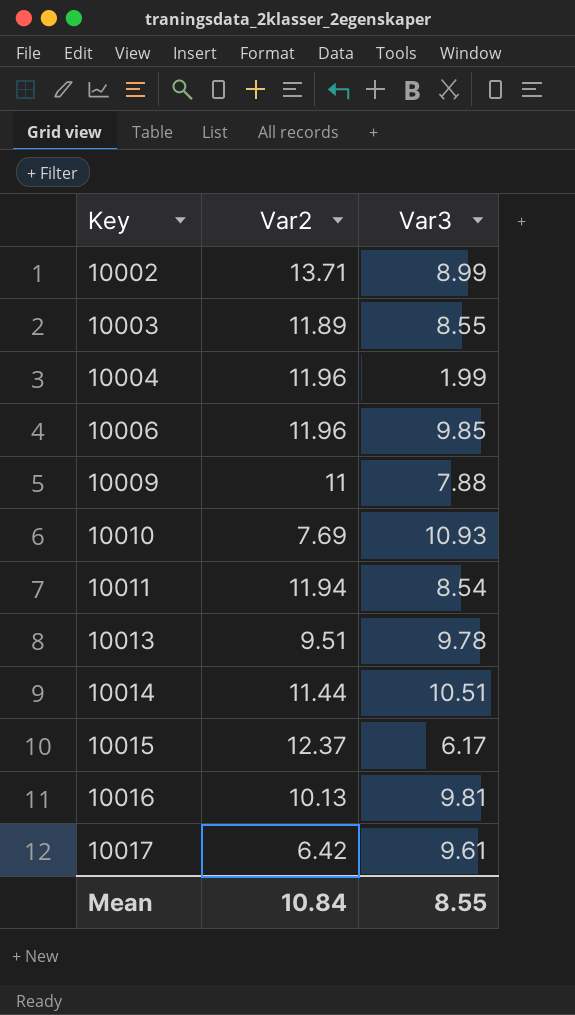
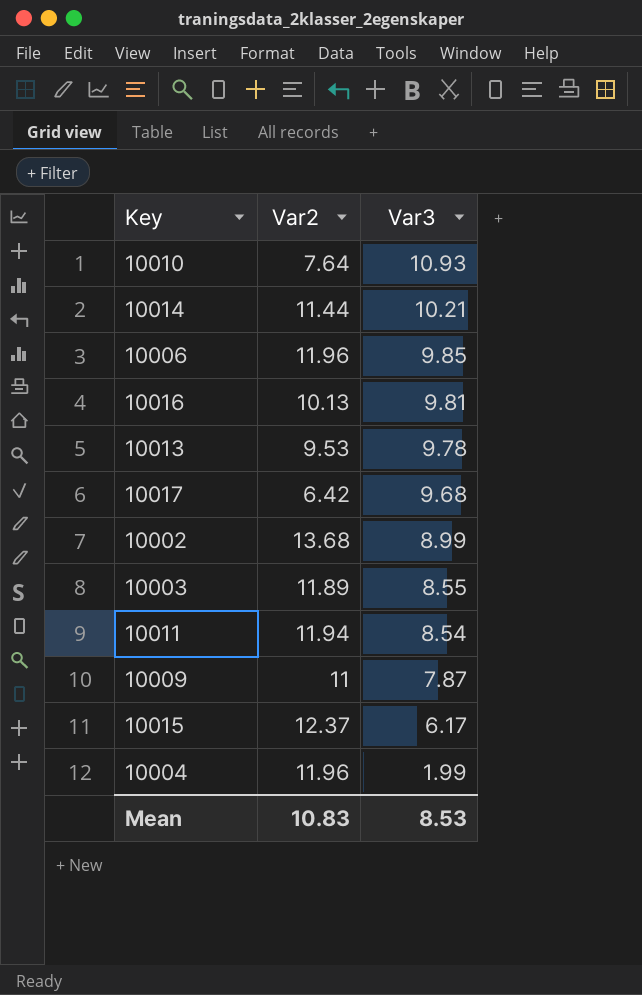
row order: Key ascending -> Var3 descending
10010 | Var2: 7.69 -> 7.64
10014 | Var3: 10.51 -> 10.21
10013 | Var2: 9.51 -> 9.53
10017 | Var3: 9.61 -> 9.68
10002 | Var2: 13.71 -> 13.68
10009 | Var3: 7.88 -> 7.87
Mean | Var2: 10.84 -> 10.83
Mean | Var3: 8.55 -> 8.53

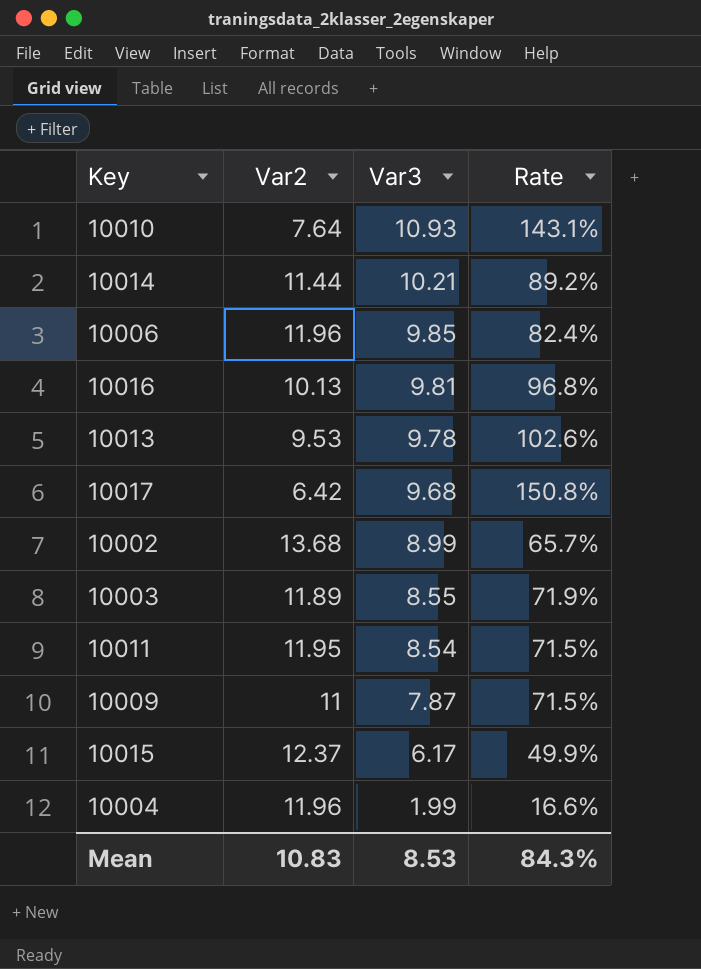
column Rate | formula: none -> [Var3] / [Var2]
10011 | Var2: 11.94 -> 11.95

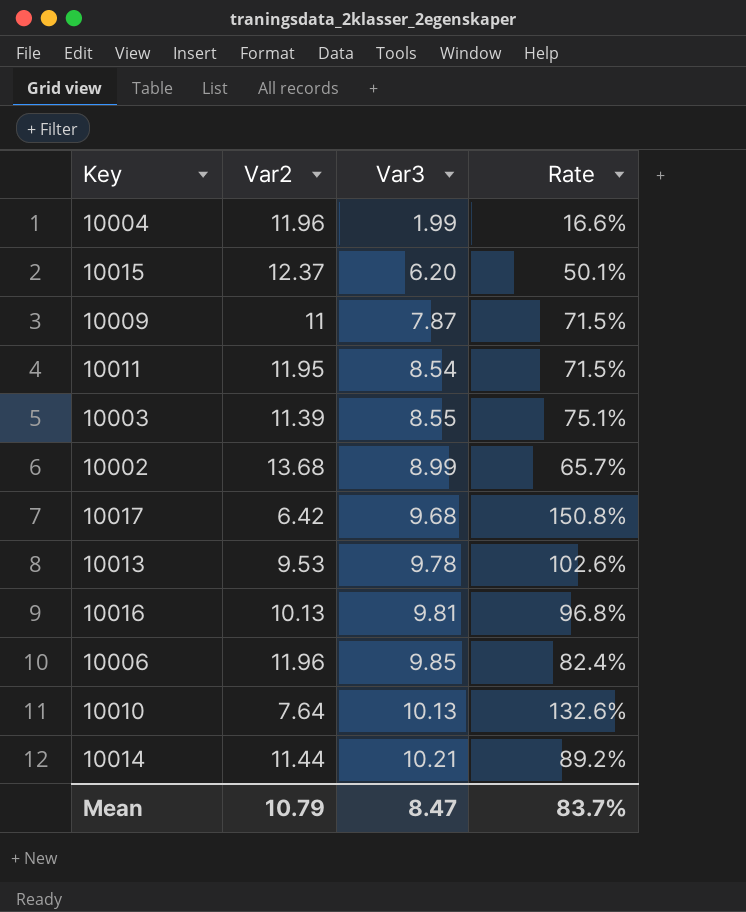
row order: Var3 descending -> Var3 ascending
10015 | Var3: 6.17 -> 6.20
10015 | Rate: 49.9% -> 50.1%
10003 | Var2: 11.89 -> 11.39
10003 | Rate: 71.9% -> 75.1%
10010 | Var3: 10.93 -> 10.13
10010 | Rate: 143.1% -> 132.6%
Mean | Var2: 10.83 -> 10.79
Mean | Var3: 8.53 -> 8.47
Mean | Rate: 84.3% -> 83.7%

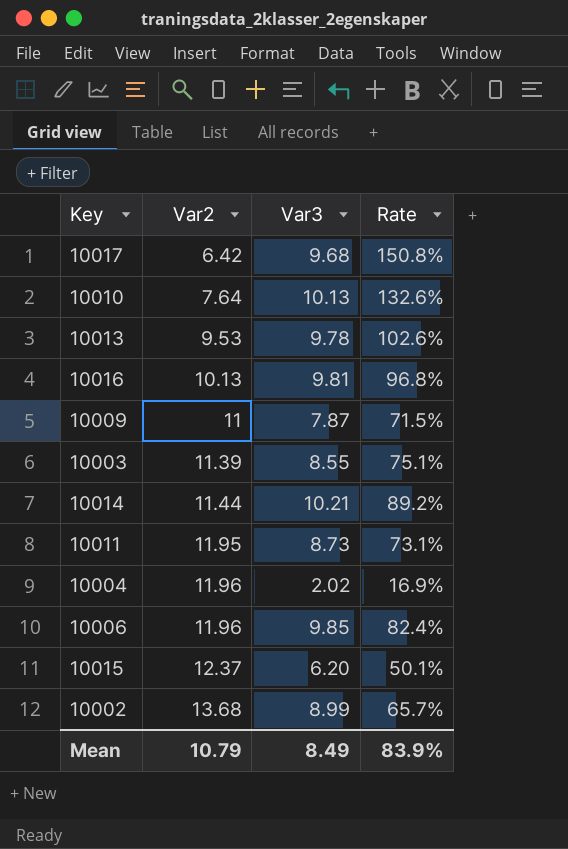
row order: Var3 ascending -> Var2 ascending
10011 | Var3: 8.54 -> 8.73
10011 | Rate: 71.5% -> 73.1%
10004 | Var3: 1.99 -> 2.02
10004 | Rate: 16.6% -> 16.9%
Mean | Var3: 8.47 -> 8.49
Mean | Rate: 83.7% -> 83.9%

